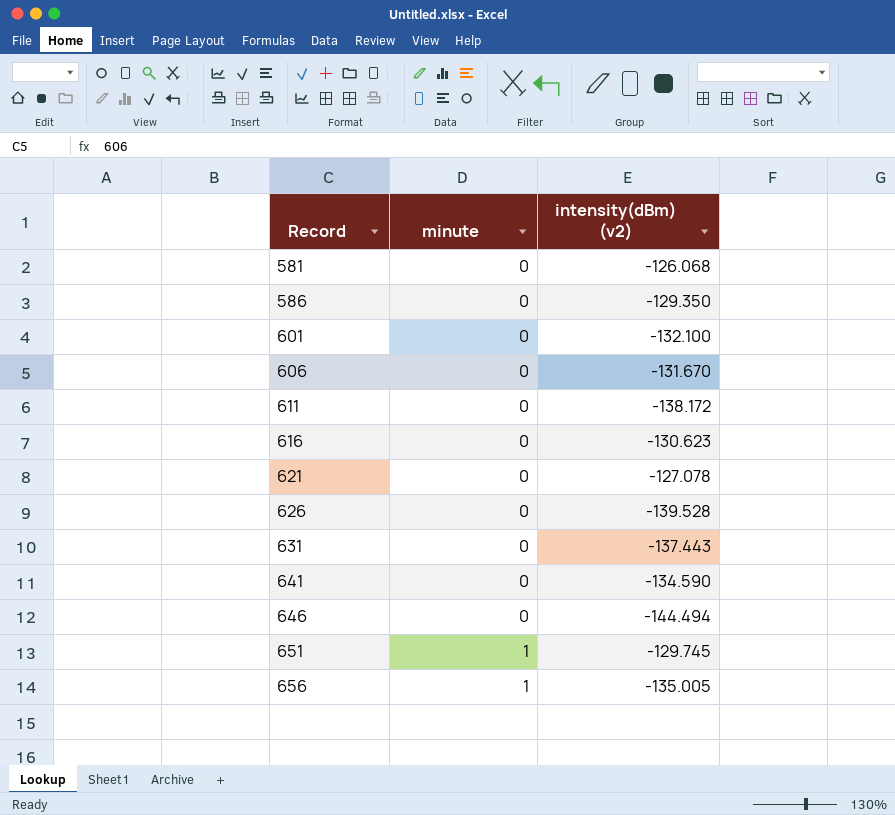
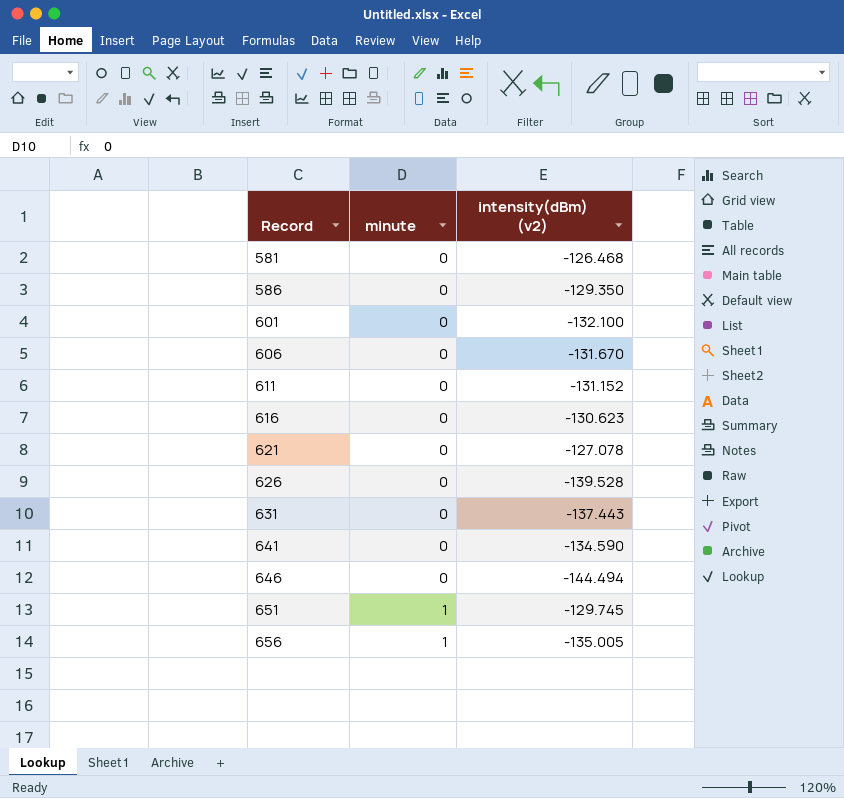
581 | intensity(dBm) (v2): -126.068 -> -126.468
611 | intensity(dBm) (v2): -138.172 -> -131.152

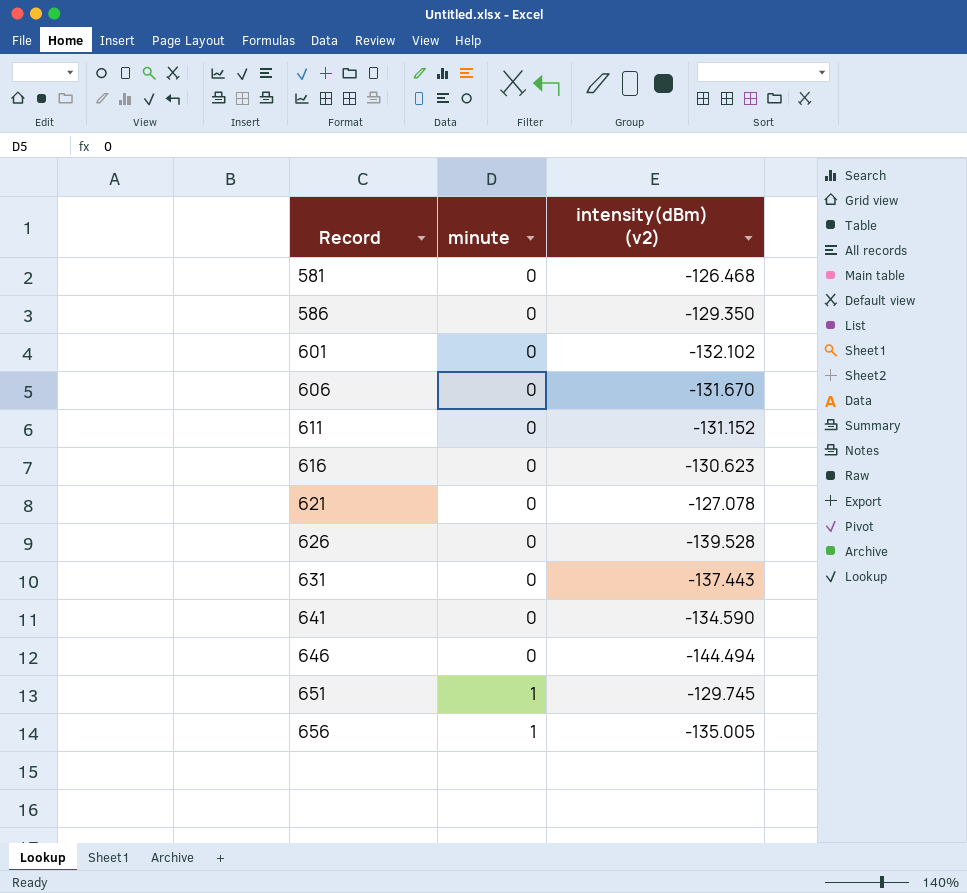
601 | intensity(dBm) (v2): -132.100 -> -132.102

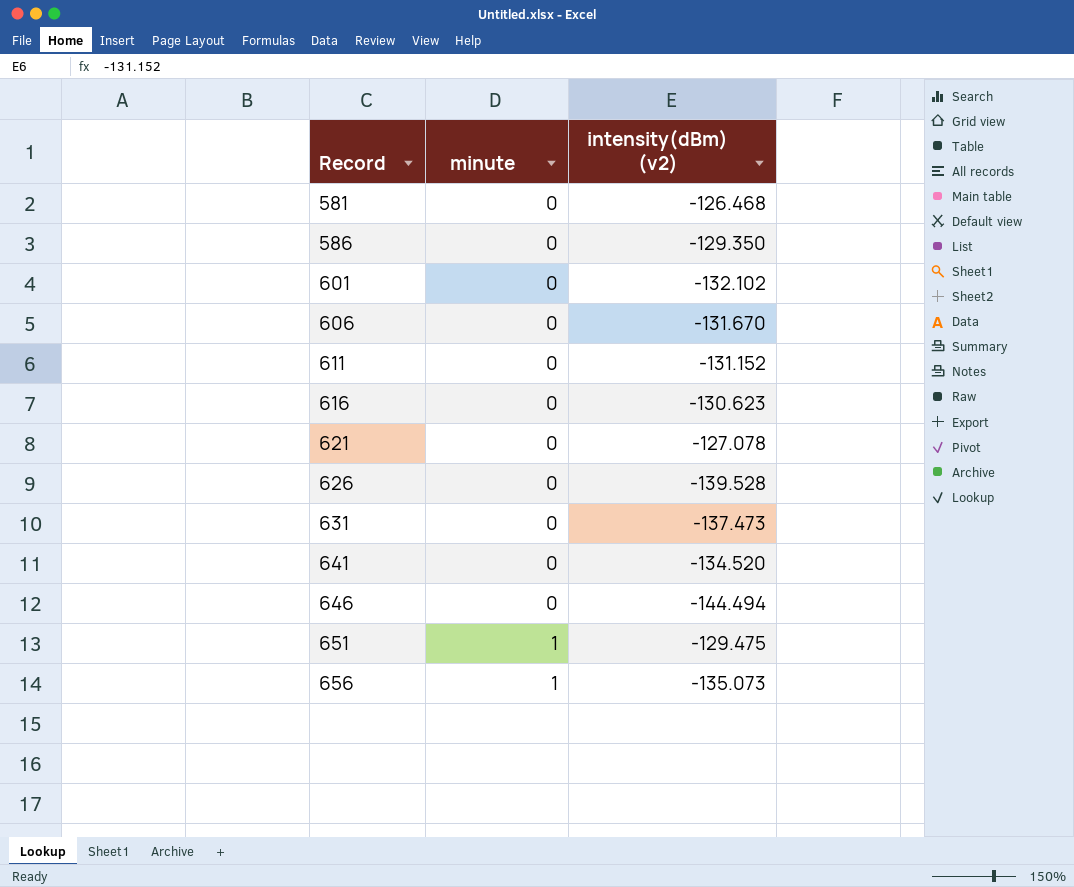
631 | intensity(dBm) (v2): -137.443 -> -137.473
641 | intensity(dBm) (v2): -134.590 -> -134.520
651 | intensity(dBm) (v2): -129.745 -> -129.475
656 | intensity(dBm) (v2): -135.005 -> -135.073

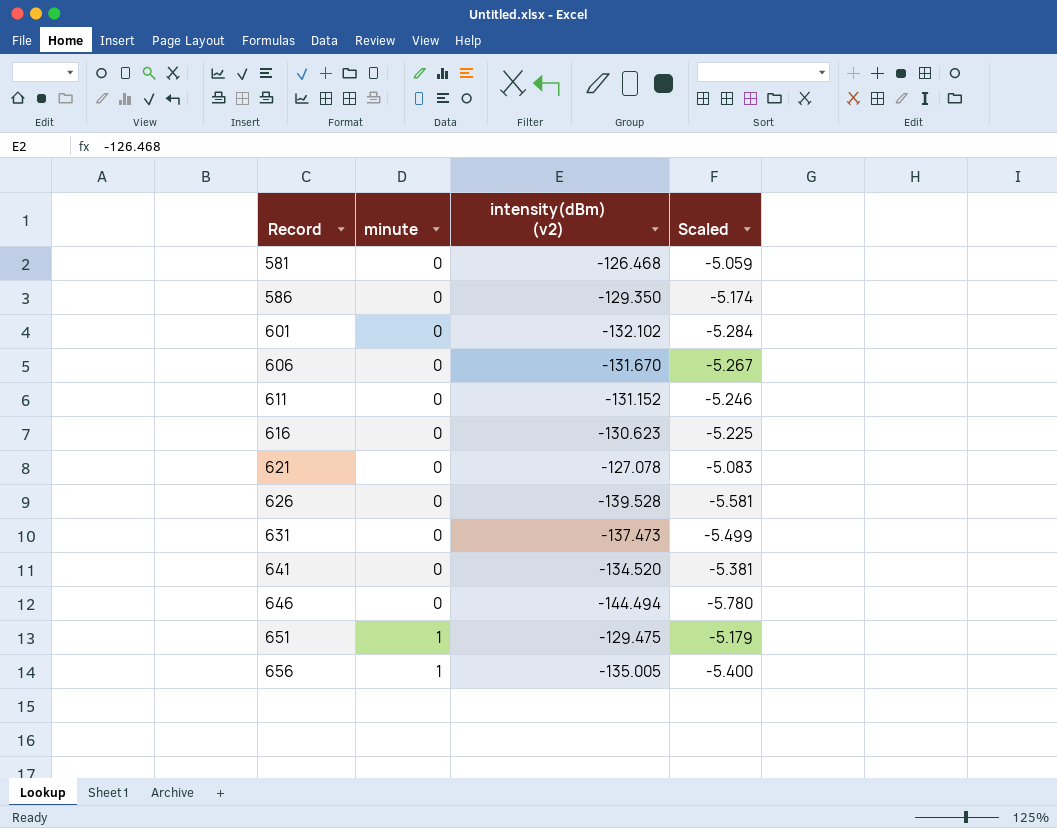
column Scaled | formula: none -> [intensity(dBm) (v2)] * 0.04
656 | intensity(dBm) (v2): -135.073 -> -135.005

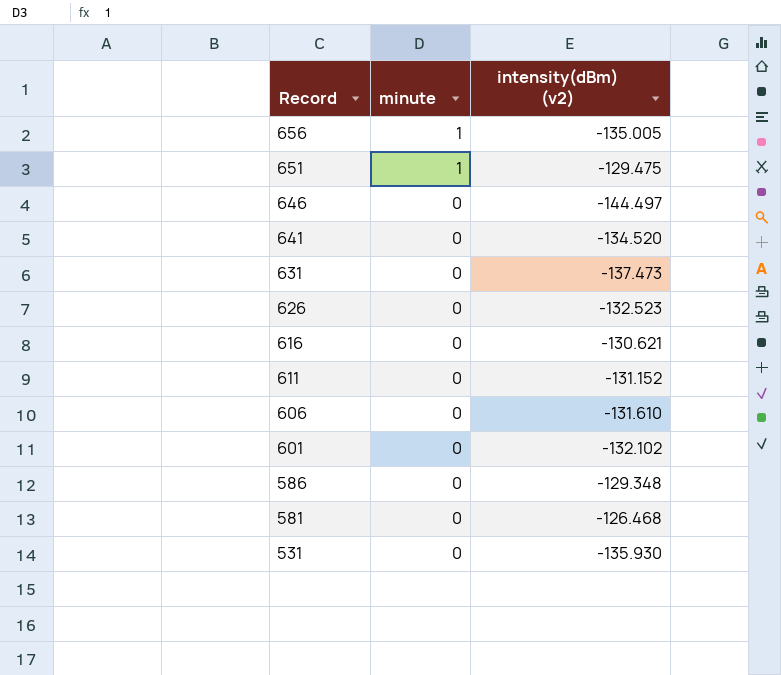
row order: Record ascending -> Record descending
column Scaled | formula: [intensity(dBm) (v2)] * 0.04 -> none
row 621: 0 | -127.078 | -5.083 -> none
646 | intensity(dBm) (v2): -144.494 -> -144.497
626 | intensity(dBm) (v2): -139.528 -> -132.523
616 | intensity(dBm) (v2): -130.623 -> -130.621
606 | intensity(dBm) (v2): -131.670 -> -131.610
586 | intensity(dBm) (v2): -129.350 -> -129.348
row 531: none -> 0 | -135.930

